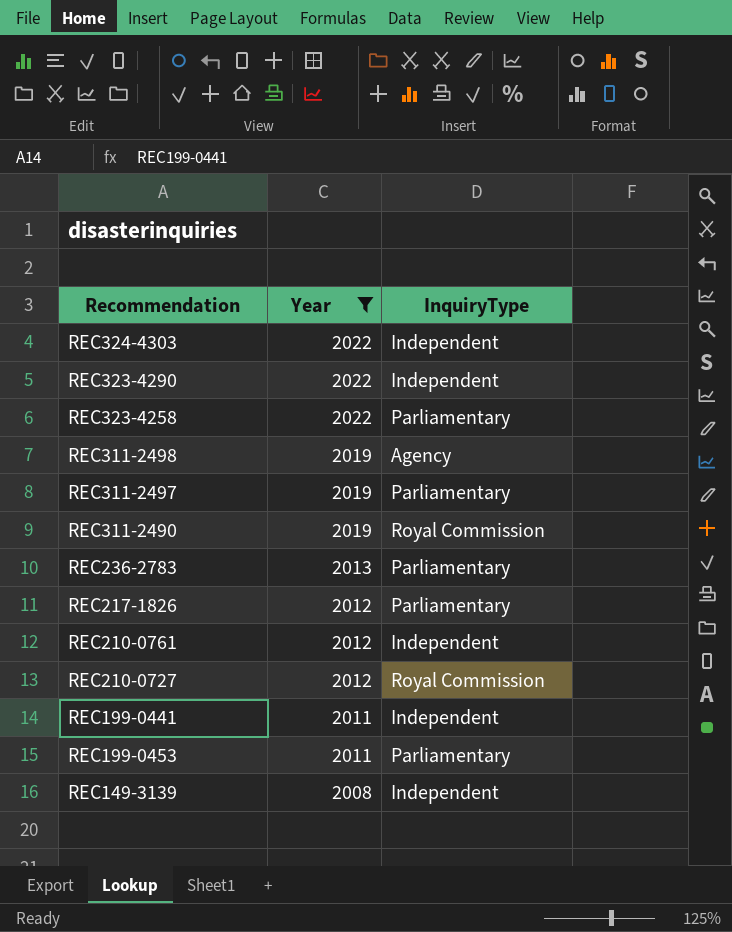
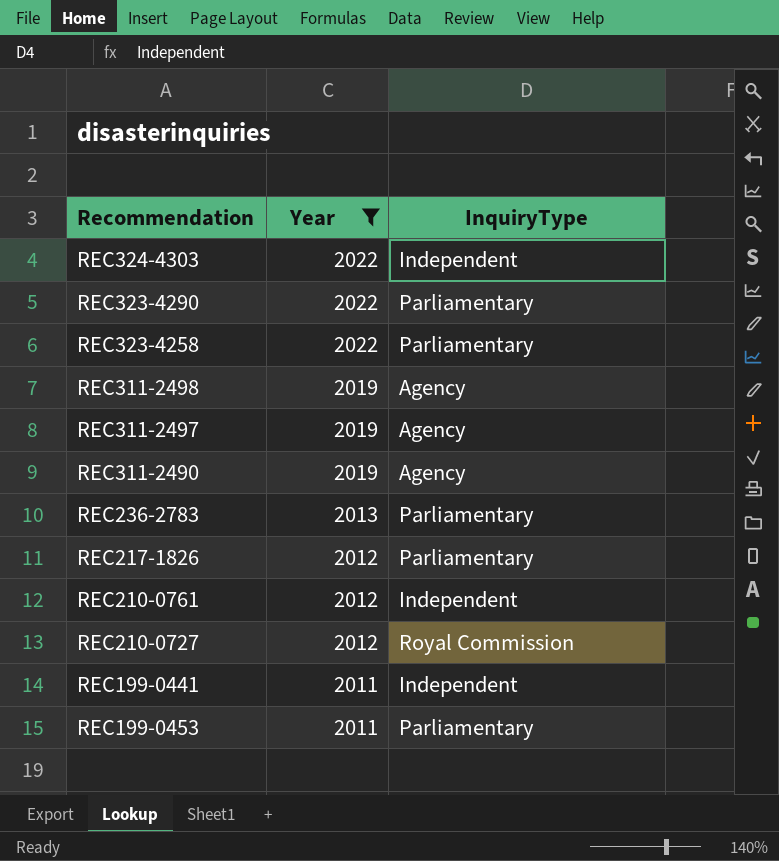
row REC149-3139: 2008 | Independent -> none
REC323-4290 | InquiryType: Independent -> Parliamentary
REC311-2497 | InquiryType: Parliamentary -> Agency
REC311-2490 | InquiryType: Royal Commission -> Agency

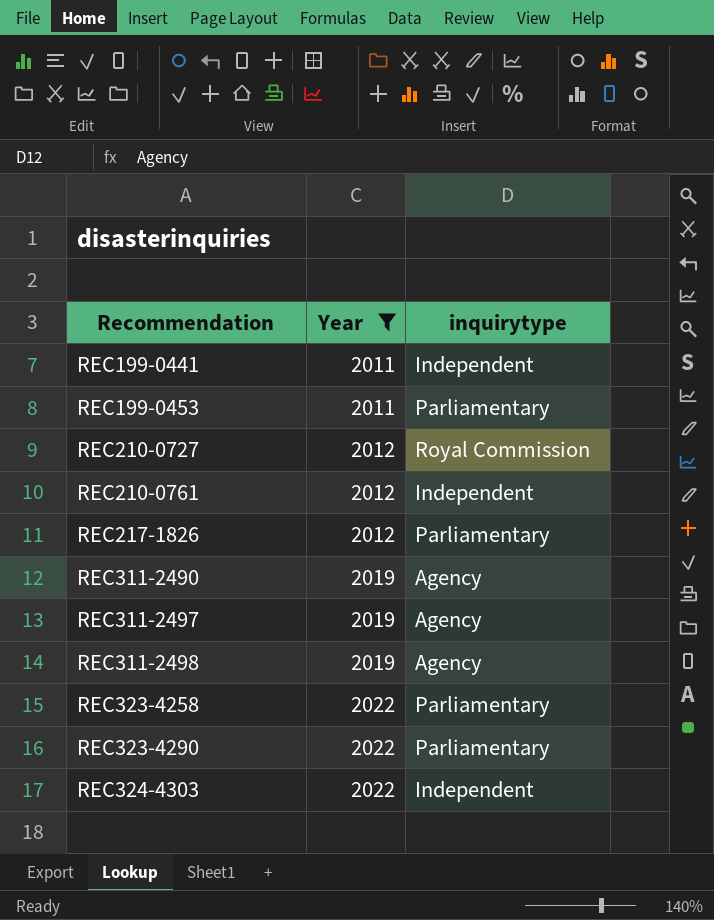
row order: Year descending -> Recommendation ascending
column name: InquiryType -> inquirytype
row REC236-2783: 2013 | Parliamentary -> none

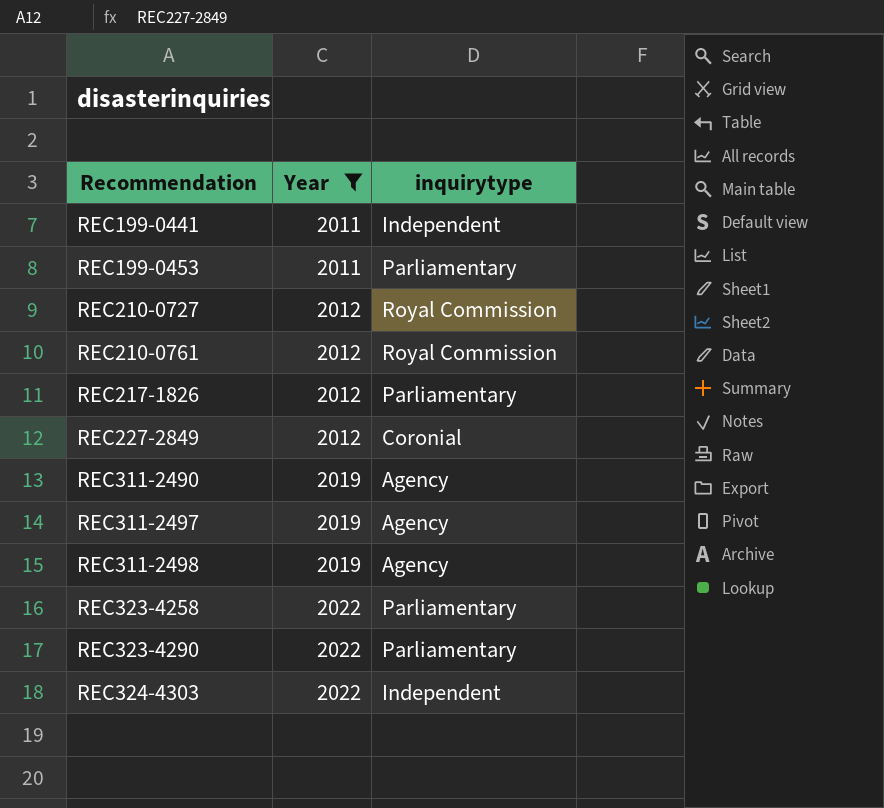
REC210-0761 | inquirytype: Independent -> Royal Commission
row REC227-2849: none -> 2012 | Coronial

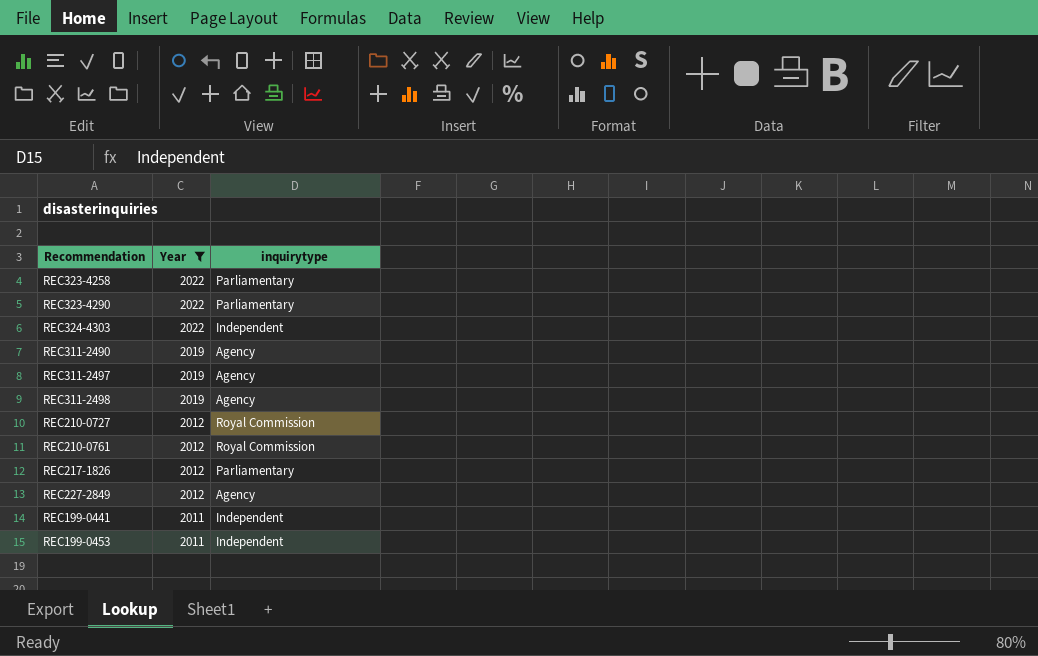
row order: Recommendation ascending -> Year descending
REC227-2849 | inquirytype: Coronial -> Agency
REC199-0453 | inquirytype: Parliamentary -> Independent

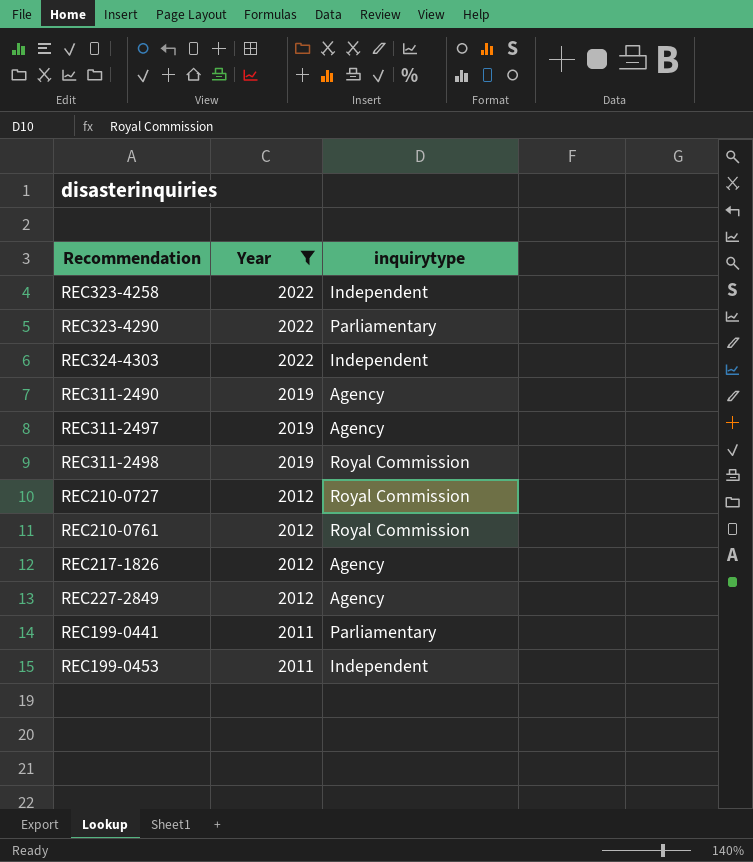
REC323-4258 | inquirytype: Parliamentary -> Independent
REC311-2498 | inquirytype: Agency -> Royal Commission
REC217-1826 | inquirytype: Parliamentary -> Agency
REC199-0441 | inquirytype: Independent -> Parliamentary

